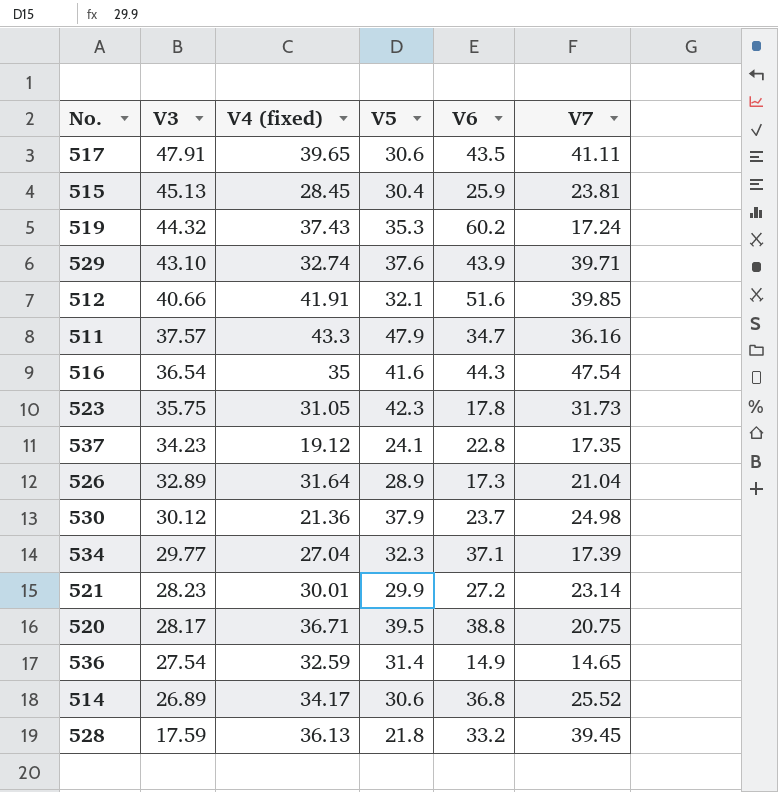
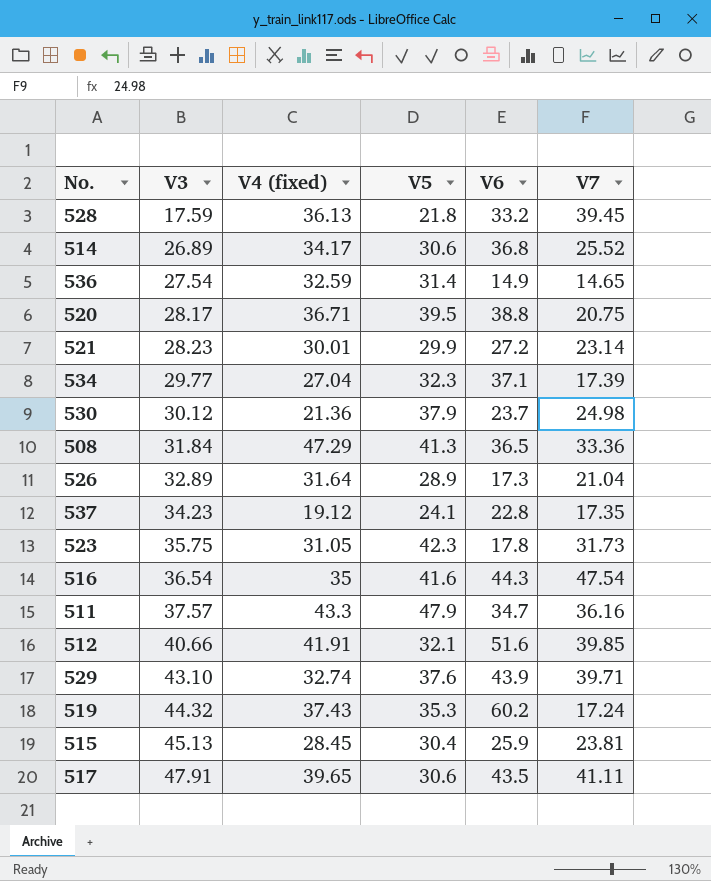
row order: V3 descending -> V3 ascending
row 508: none -> 31.84 | 47.29 | 41.3 | 36.5 | 33.36

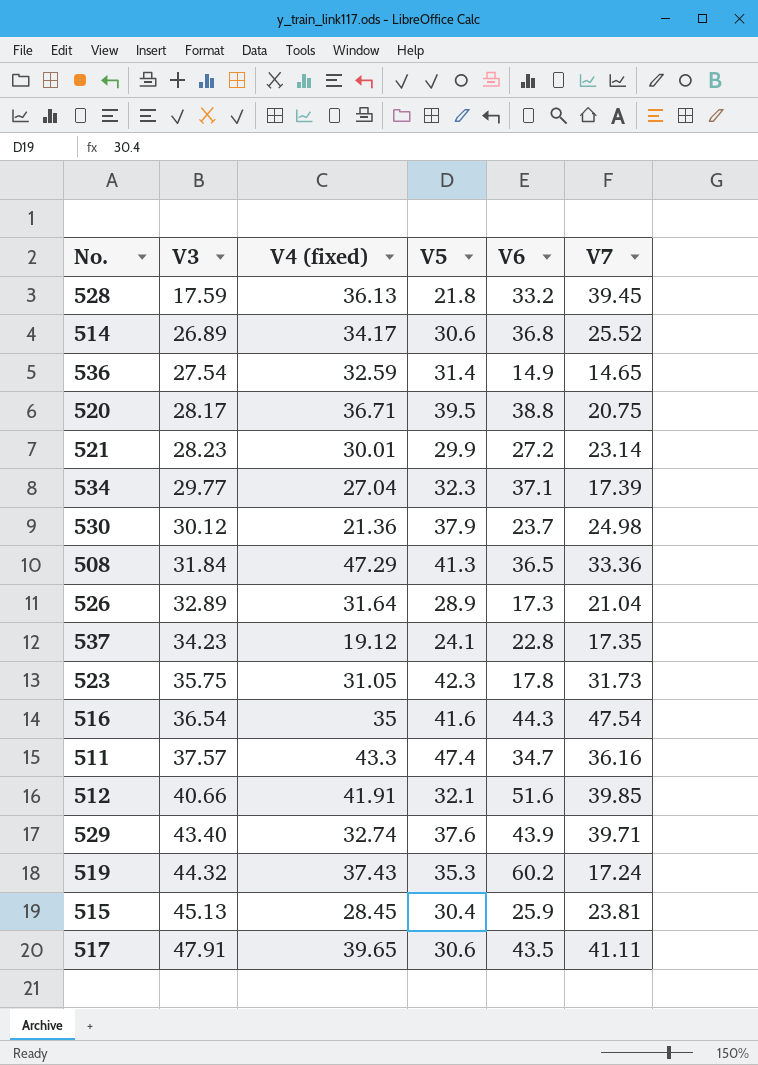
511 | V5: 47.9 -> 47.4
529 | V3: 43.10 -> 43.40

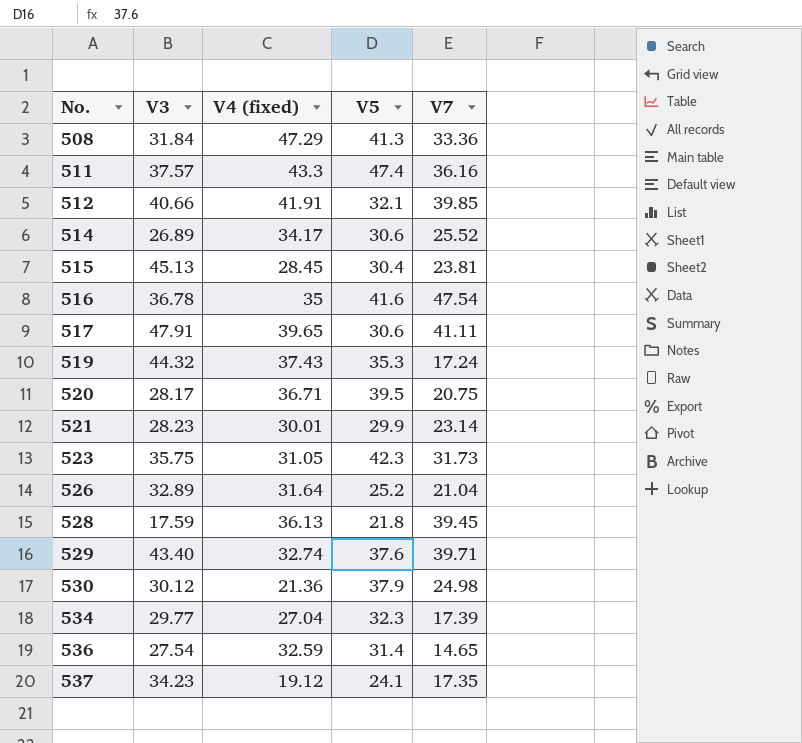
row order: V3 ascending -> No. ascending
column V6 | position: 5 -> none
516 | V3: 36.54 -> 36.78
526 | V5: 28.9 -> 25.2

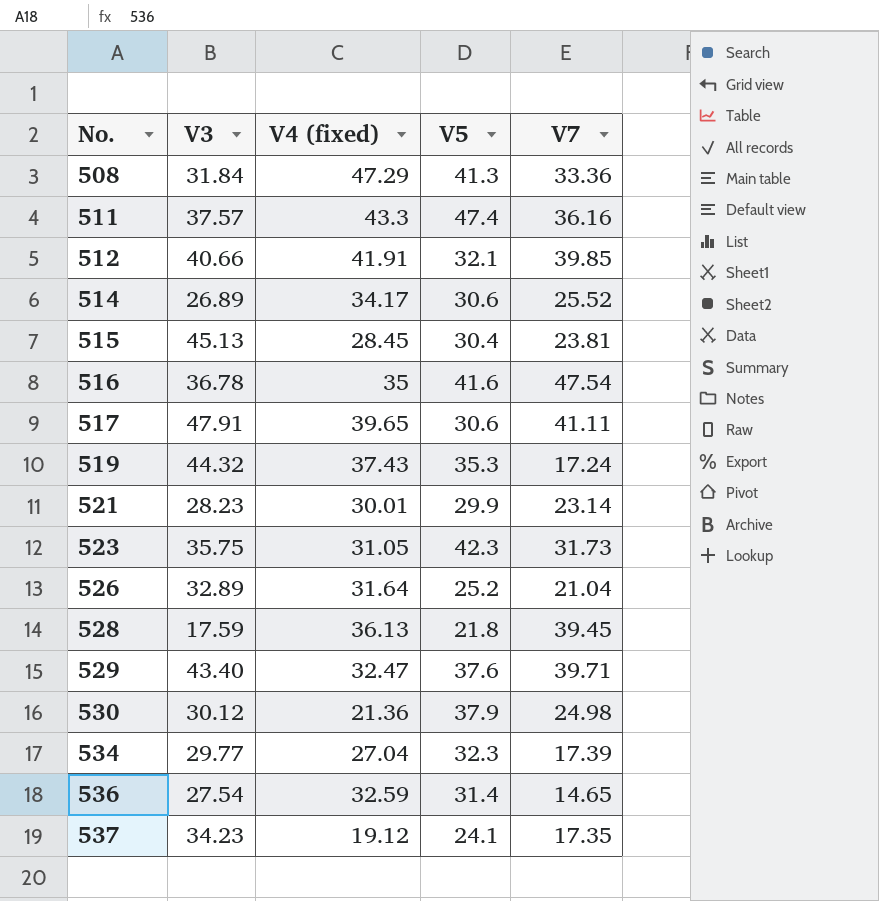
row 520: 28.17 | 36.71 | 39.5 | 20.75 -> none
529 | V4 (fixed): 32.74 -> 32.47

